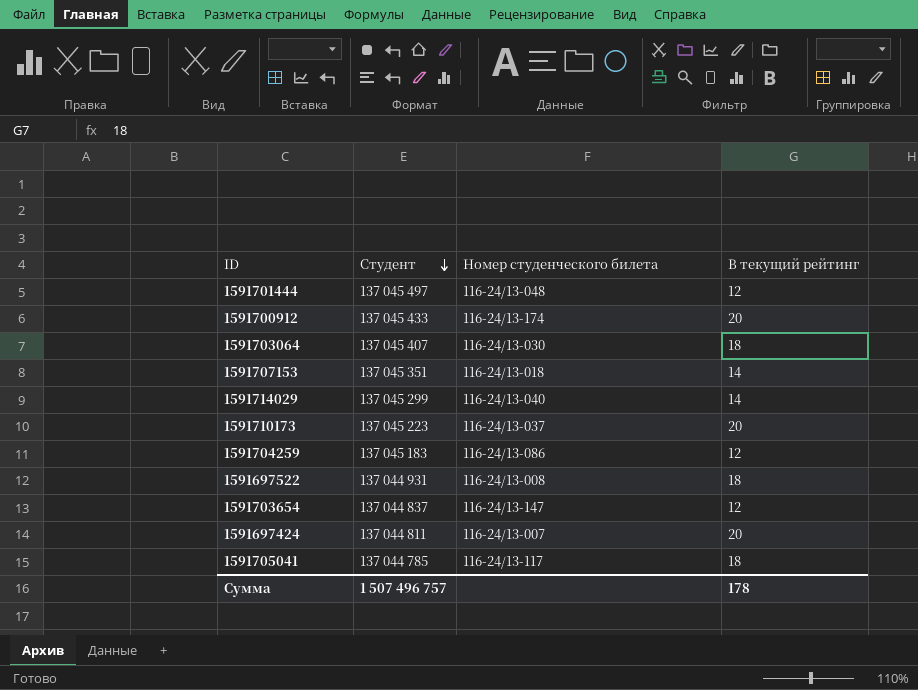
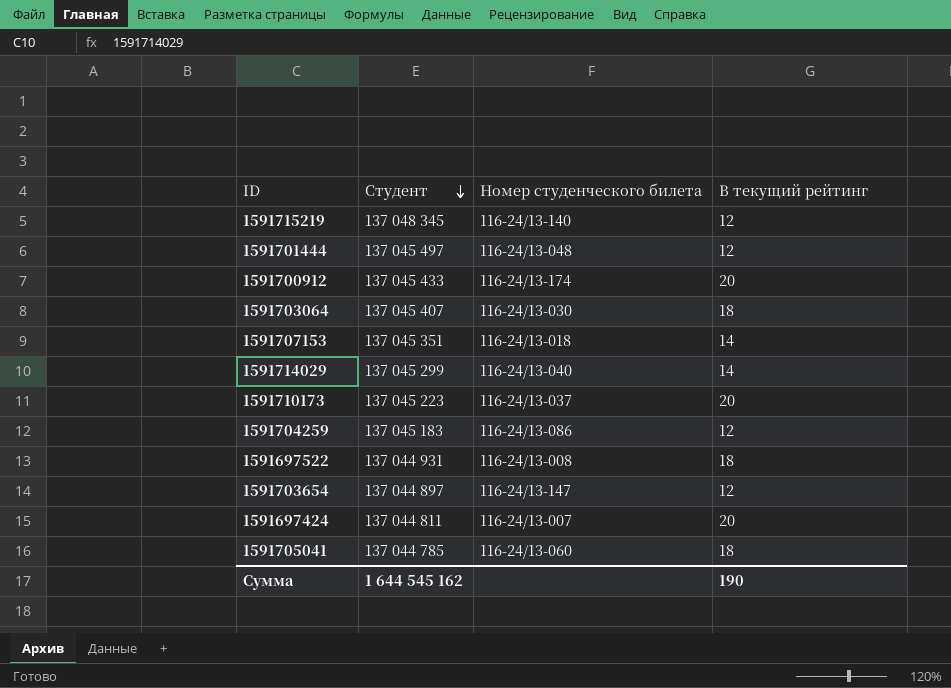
row 1591715219: none -> 137 048 345 | 116-24/13-140 | 12
1591703654 | Студент: 137 044 837 -> 137 044 897
1591705041 | Номер студенческого билета: 116-24/13-117 -> 116-24/13-060
Сумма | Студент: 1 507 496 757 -> 1 644 545 162
Сумма | В текущий рейтинг: 178 -> 190

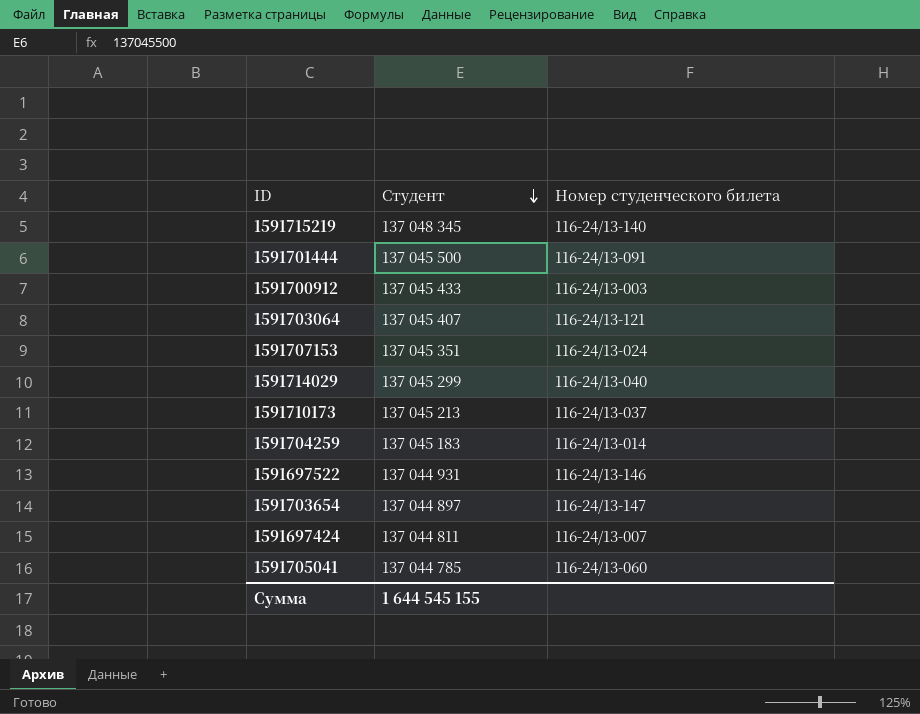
column В текущий рейтинг | position: 4 -> none
1591701444 | Студент: 137 045 497 -> 137 045 500
1591701444 | Номер студенческого билета: 116-24/13-048 -> 116-24/13-091
1591700912 | Номер студенческого билета: 116-24/13-174 -> 116-24/13-003
1591703064 | Номер студенческого билета: 116-24/13-030 -> 116-24/13-121
1591707153 | Номер студенческого билета: 116-24/13-018 -> 116-24/13-024
1591710173 | Студент: 137 045 223 -> 137 045 213
1591704259 | Номер студенческого билета: 116-24/13-086 -> 116-24/13-014
1591697522 | Номер студенческого билета: 116-24/13-008 -> 116-24/13-146
Сумма | Студент: 1 644 545 162 -> 1 644 545 155

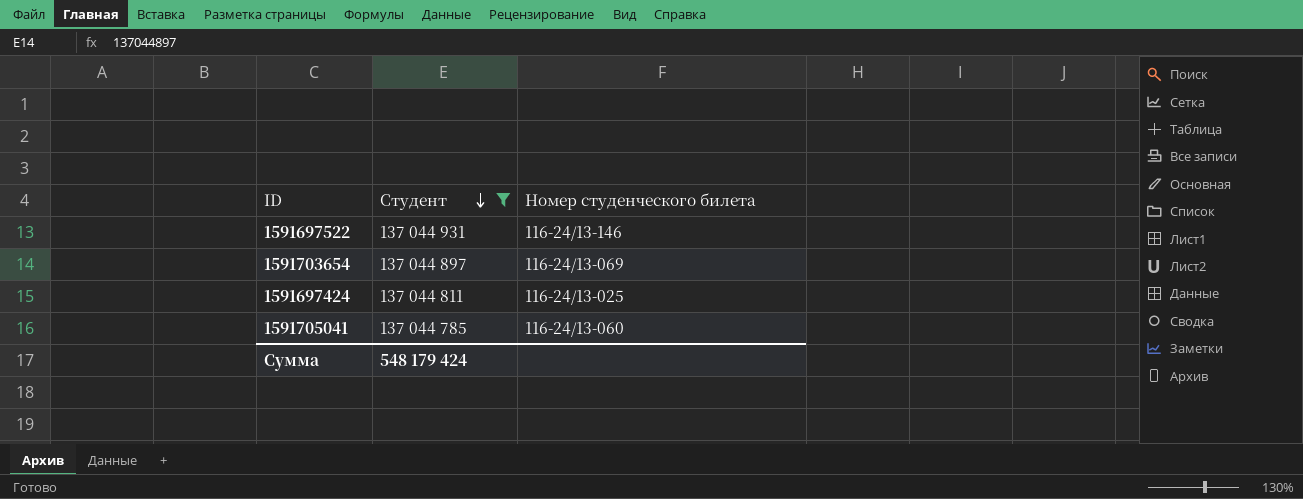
filter: none -> Студент <= 137 044 931
1591703654 | Номер студенческого билета: 116-24/13-147 -> 116-24/13-069
1591697424 | Номер студенческого билета: 116-24/13-007 -> 116-24/13-025
Сумма | Студент: 1 644 545 155 -> 548 179 424

